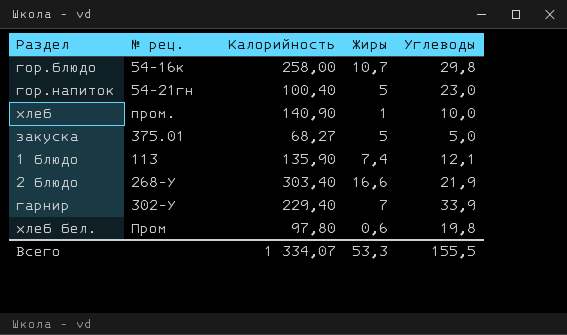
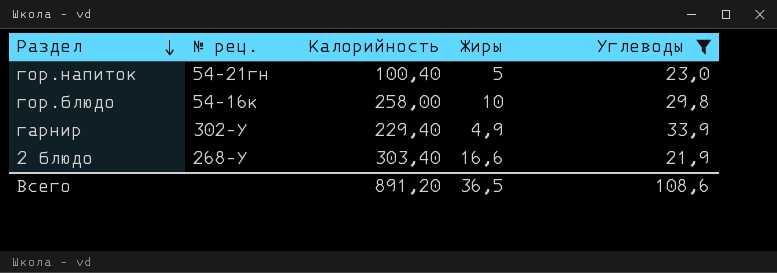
filter: none -> Углеводы >= 21,9
row order: none -> Раздел descending
гор.блюдо | Жиры: 10,7 -> 10
гарнир | Жиры: 7 -> 4,9
Всего | Калорийность: 1 334,07 -> 891,20
Всего | Жиры: 53,3 -> 36,5
Всего | Углеводы: 155,5 -> 108,6

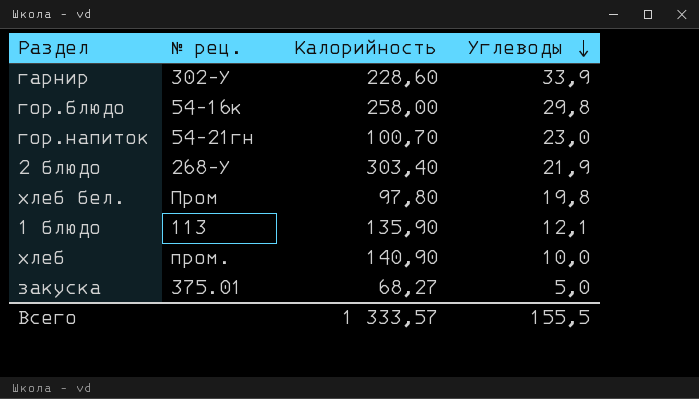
filter: Углеводы >= 21,9 -> none
row order: Раздел descending -> Углеводы descending
column Жиры | position: 4 -> none
гарнир | Калорийность: 229,40 -> 228,60
гор.напиток | Калорийность: 100,40 -> 100,70
Всего | Калорийность: 891,20 -> 1 333,57
Всего | Углеводы: 108,6 -> 155,5

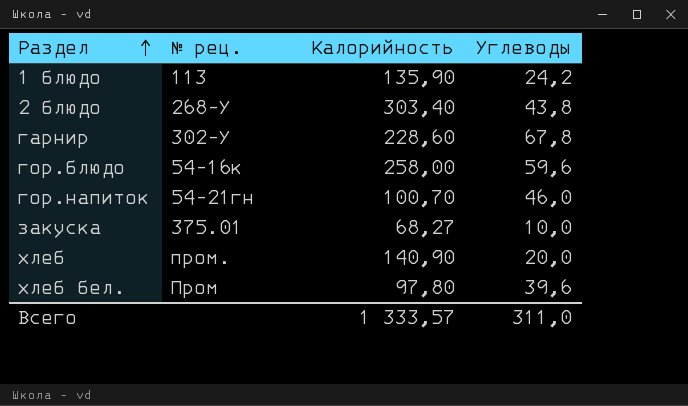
row order: Углеводы descending -> Раздел ascending
1 блюдо | Углеводы: 12,1 -> 24,2
2 блюдо | Углеводы: 21,9 -> 43,8
гарнир | Углеводы: 33,9 -> 67,8
гор.блюдо | Углеводы: 29,8 -> 59,6
гор.напиток | Углеводы: 23,0 -> 46,0
закуска | Углеводы: 5,0 -> 10,0
хлеб | Углеводы: 10,0 -> 20,0
хлеб бел. | Углеводы: 19,8 -> 39,6
Всего | Углеводы: 155,5 -> 311,0

